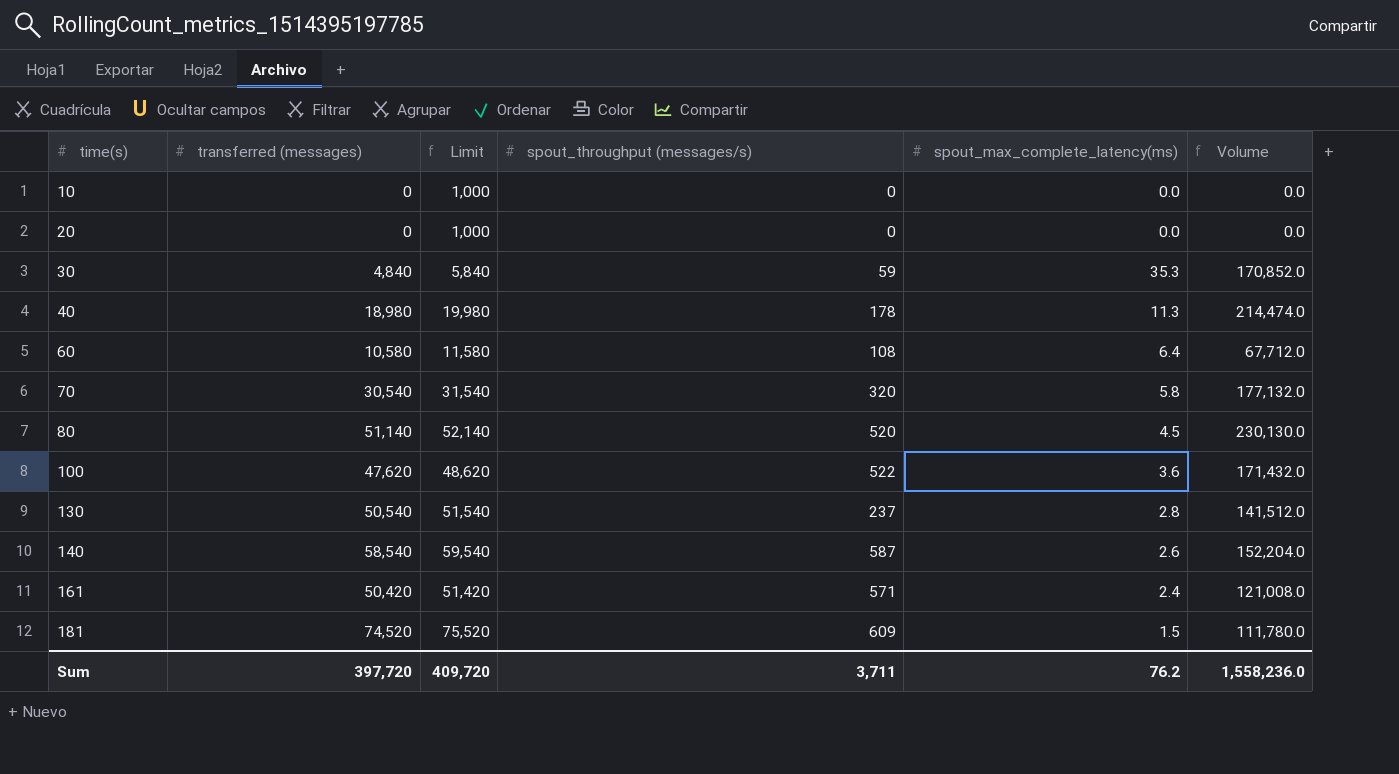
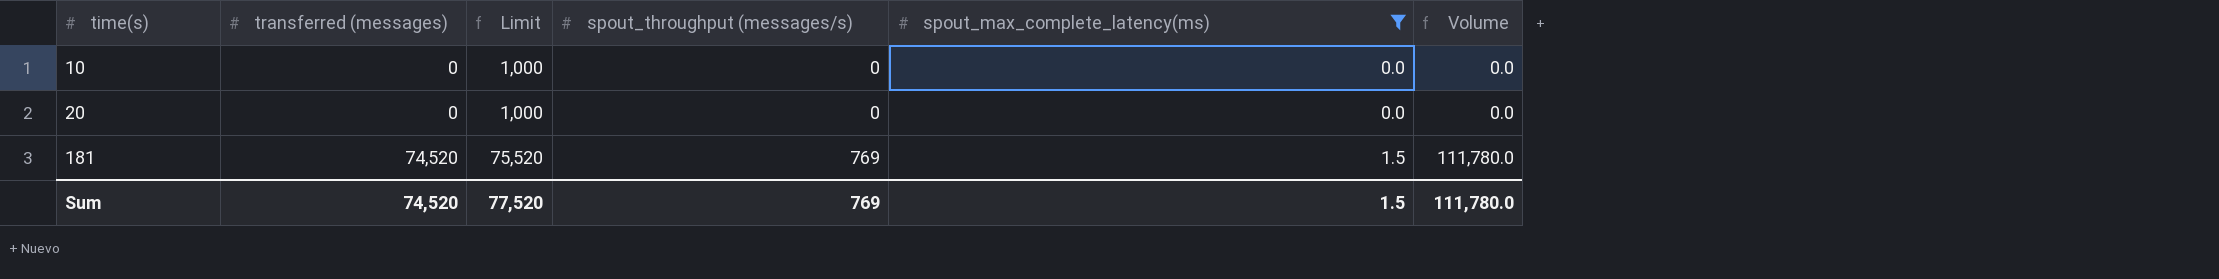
filter: none -> spout_max_complete_latency(ms) <= 1.5
181 | spout_throughput (messages/s): 609 -> 769
Sum | transferred (messages): 397,720 -> 74,520
Sum | Limit: 409,720 -> 77,520
Sum | spout_throughput (messages/s): 3,711 -> 769
Sum | spout_max_complete_latency(ms): 76.2 -> 1.5
Sum | Volume: 1,558,236.0 -> 111,780.0

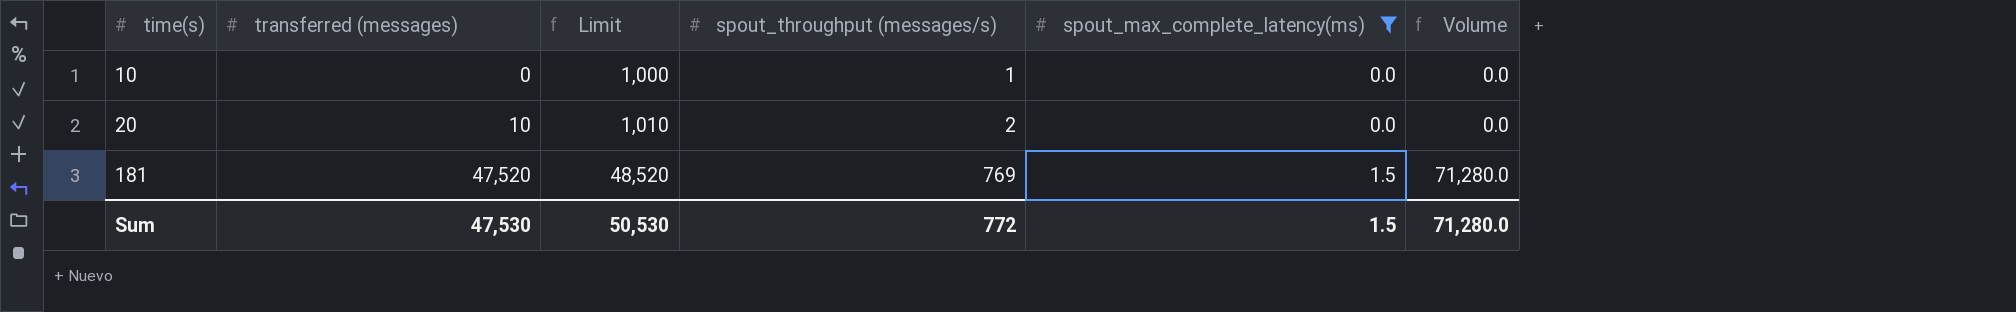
10 | spout_throughput (messages/s): 0 -> 1
20 | transferred (messages): 0 -> 10
20 | Limit: 1,000 -> 1,010
20 | spout_throughput (messages/s): 0 -> 2
181 | transferred (messages): 74,520 -> 47,520
181 | Limit: 75,520 -> 48,520
181 | Volume: 111,780.0 -> 71,280.0
Sum | transferred (messages): 74,520 -> 47,530
Sum | Limit: 77,520 -> 50,530
Sum | spout_throughput (messages/s): 769 -> 772
Sum | Volume: 111,780.0 -> 71,280.0

